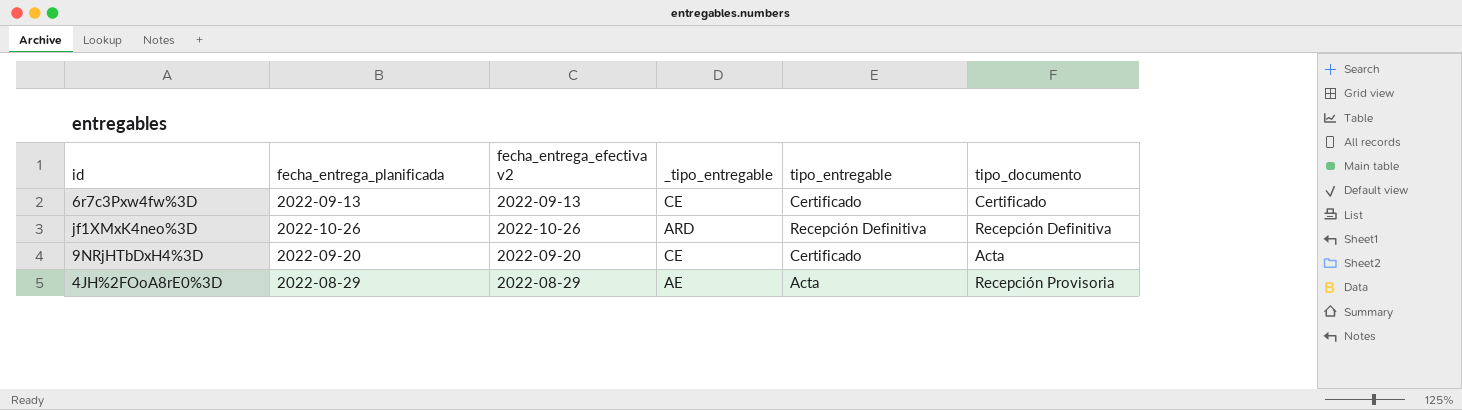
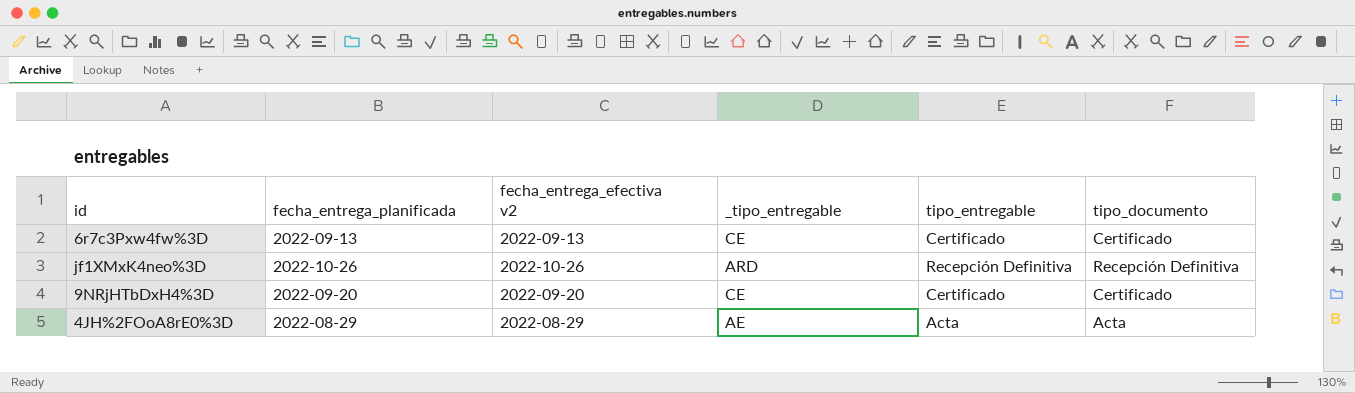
9NRjHTbDxH4%3D | tipo_documento: Acta -> Certificado
4JH%2FOoA8rE0%3D | tipo_documento: Recepción Provisoria -> Acta

